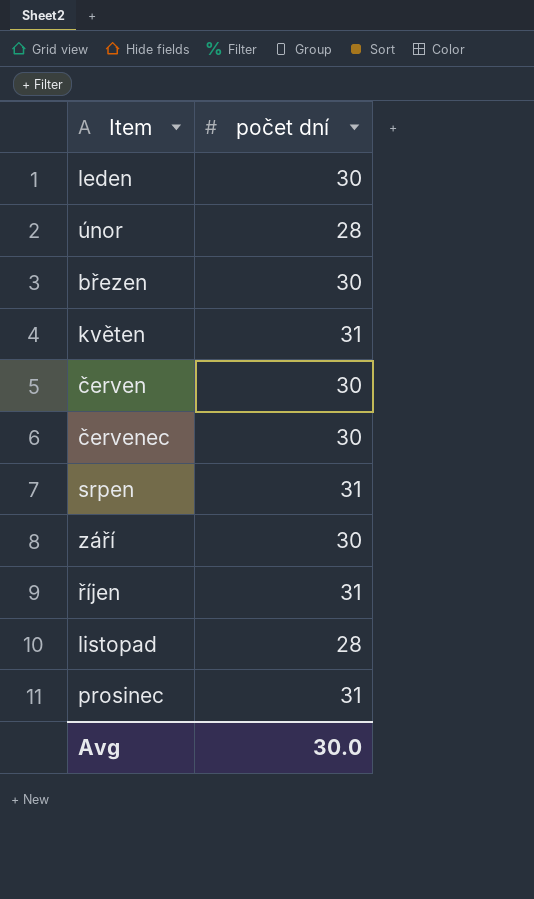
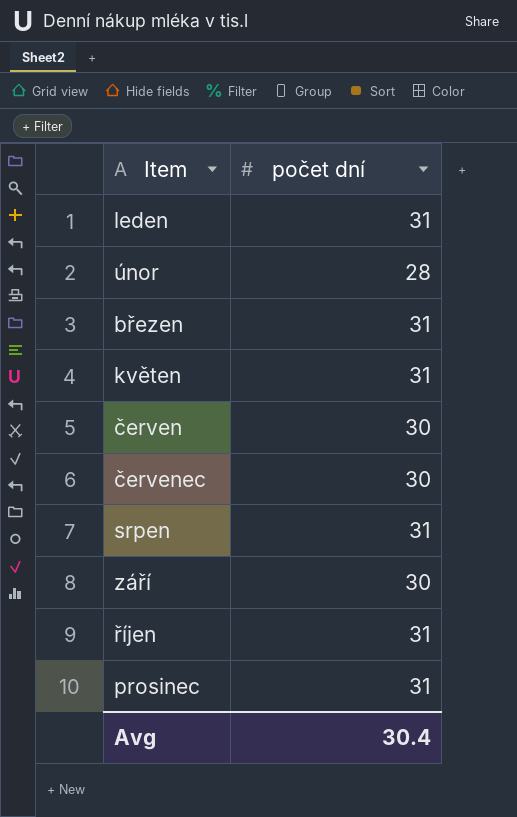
row listopad: 28 -> none
leden | počet dní: 30 -> 31
březen | počet dní: 30 -> 31
Avg | počet dní: 30.0 -> 30.4

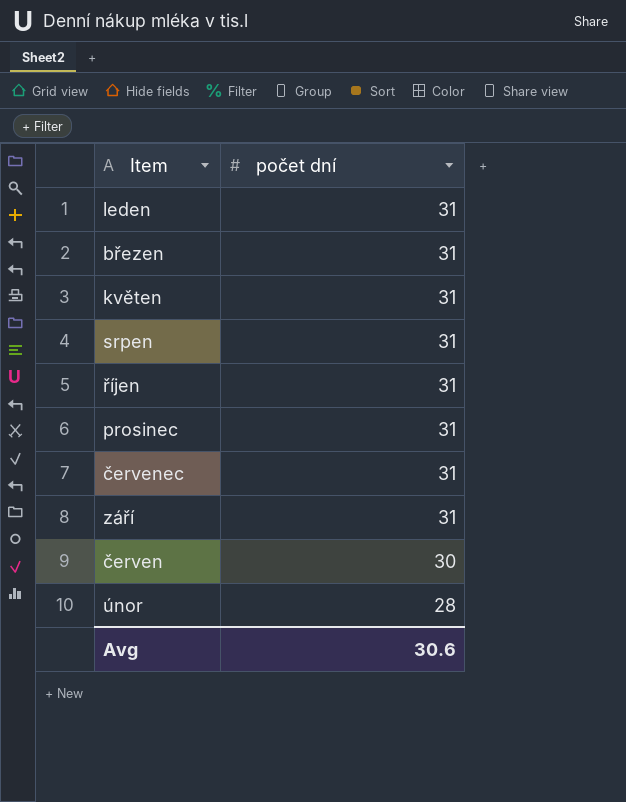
row order: Item ascending -> počet dní descending
červenec | počet dní: 30 -> 31
září | počet dní: 30 -> 31
Avg | počet dní: 30.4 -> 30.6

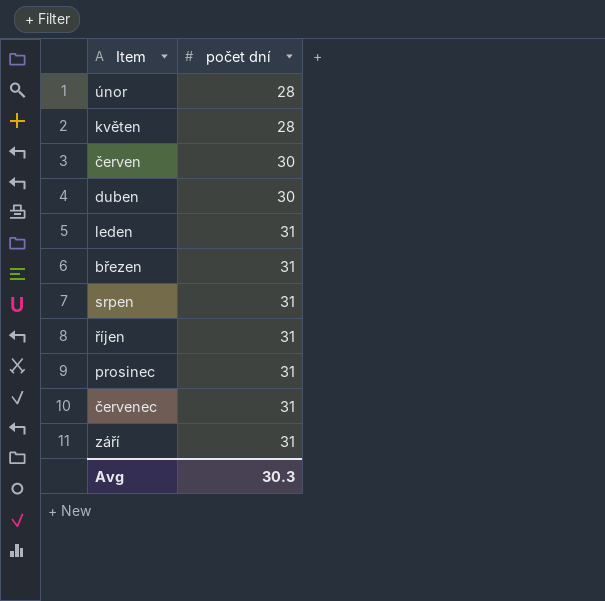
row order: počet dní descending -> počet dní ascending
květen | počet dní: 31 -> 28
row duben: none -> 30
Avg | počet dní: 30.6 -> 30.3

